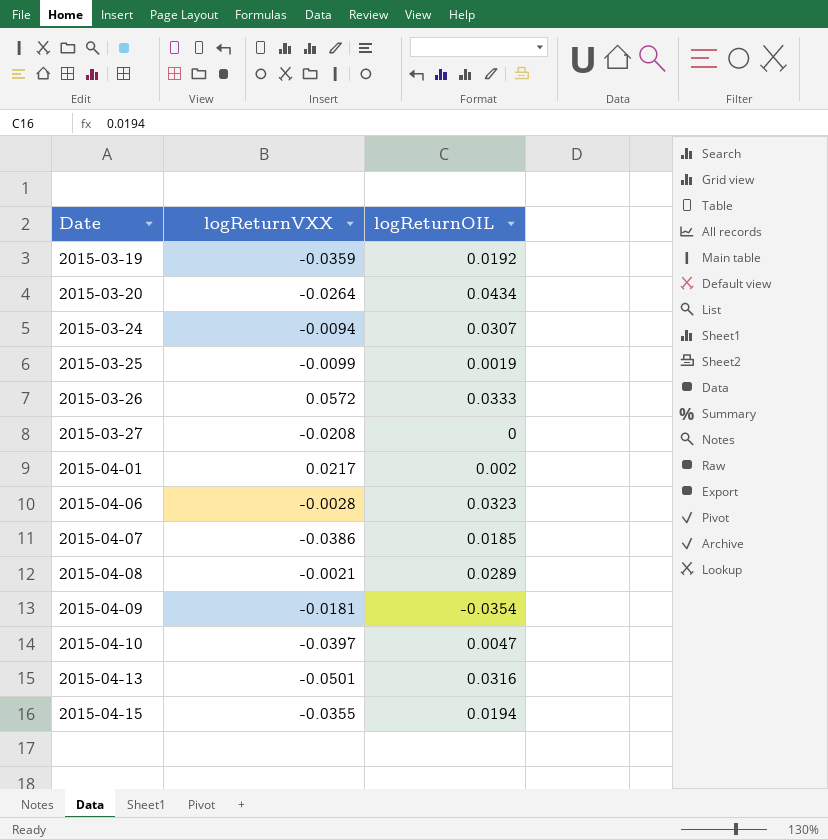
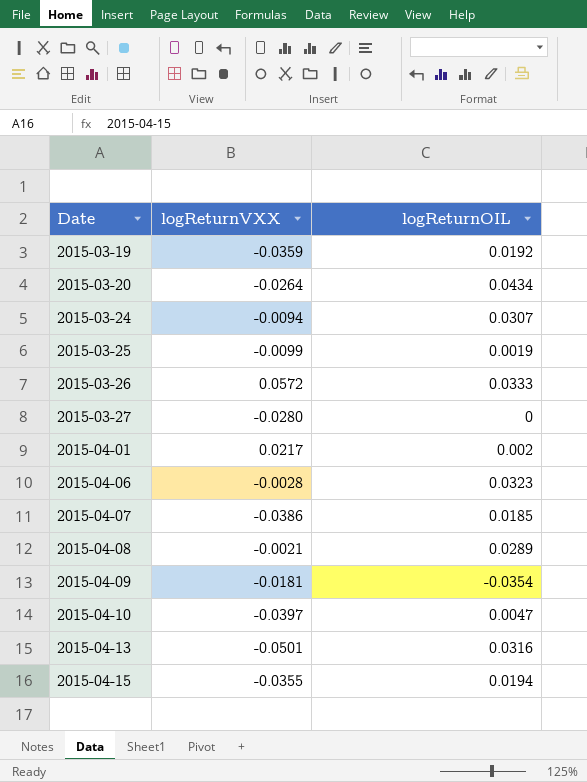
2015-03-27 | logReturnVXX: -0.0208 -> -0.0280

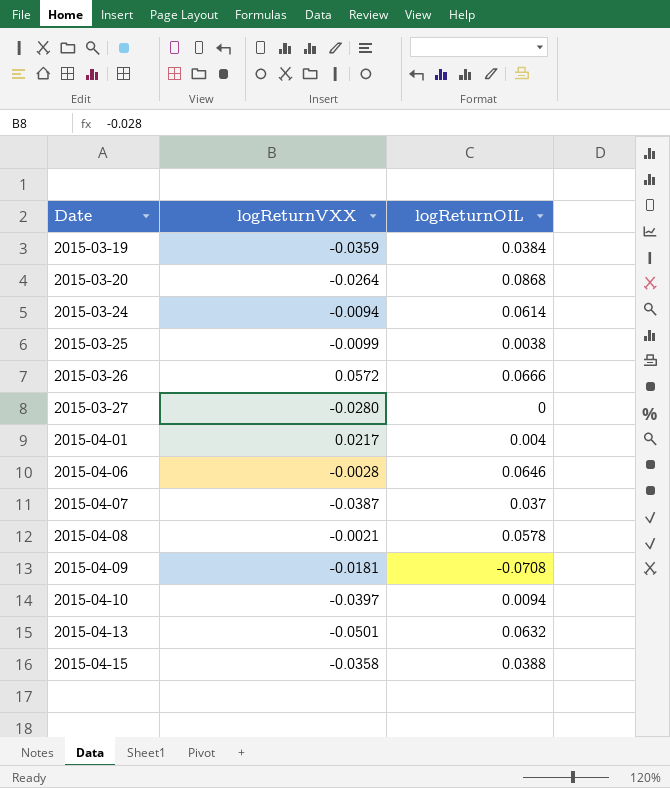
2015-03-19 | logReturnOIL: 0.0192 -> 0.0384
2015-03-20 | logReturnOIL: 0.0434 -> 0.0868
2015-03-24 | logReturnOIL: 0.0307 -> 0.0614
2015-03-25 | logReturnOIL: 0.0019 -> 0.0038
2015-03-26 | logReturnOIL: 0.0333 -> 0.0666
2015-04-01 | logReturnOIL: 0.002 -> 0.004
2015-04-06 | logReturnOIL: 0.0323 -> 0.0646
2015-04-07 | logReturnVXX: -0.0386 -> -0.0387
2015-04-07 | logReturnOIL: 0.0185 -> 0.037
2015-04-08 | logReturnOIL: 0.0289 -> 0.0578
2015-04-09 | logReturnOIL: -0.0354 -> -0.0708
2015-04-10 | logReturnOIL: 0.0047 -> 0.0094
2015-04-13 | logReturnOIL: 0.0316 -> 0.0632
2015-04-15 | logReturnVXX: -0.0355 -> -0.0358
2015-04-15 | logReturnOIL: 0.0194 -> 0.0388

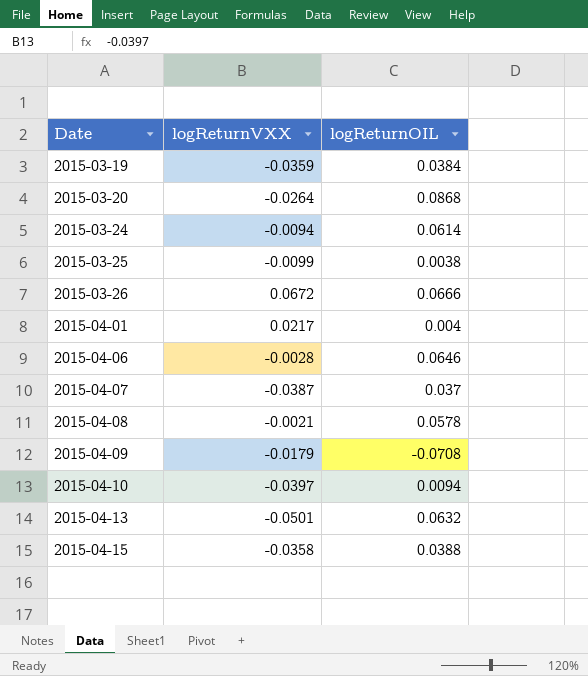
row 2015-03-27: -0.0280 | 0 -> none
2015-03-26 | logReturnVXX: 0.0572 -> 0.0672
2015-04-09 | logReturnVXX: -0.0181 -> -0.0179

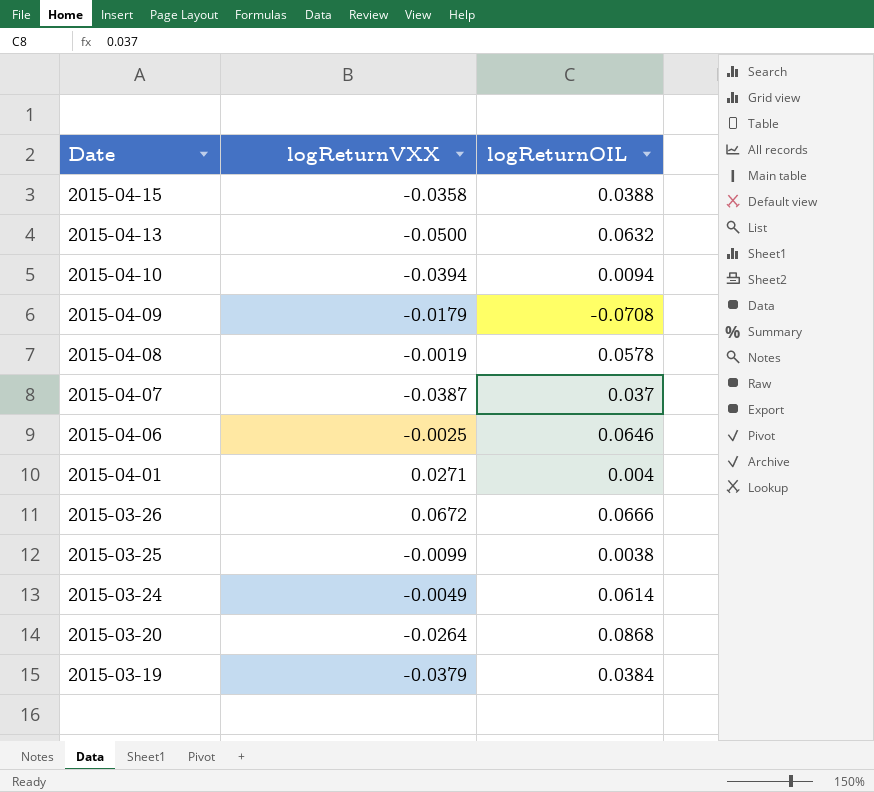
row order: Date ascending -> Date descending
2015-04-13 | logReturnVXX: -0.0501 -> -0.0500
2015-04-10 | logReturnVXX: -0.0397 -> -0.0394
2015-04-08 | logReturnVXX: -0.0021 -> -0.0019
2015-04-06 | logReturnVXX: -0.0028 -> -0.0025
2015-04-01 | logReturnVXX: 0.0217 -> 0.0271
2015-03-24 | logReturnVXX: -0.0094 -> -0.0049
2015-03-19 | logReturnVXX: -0.0359 -> -0.0379

